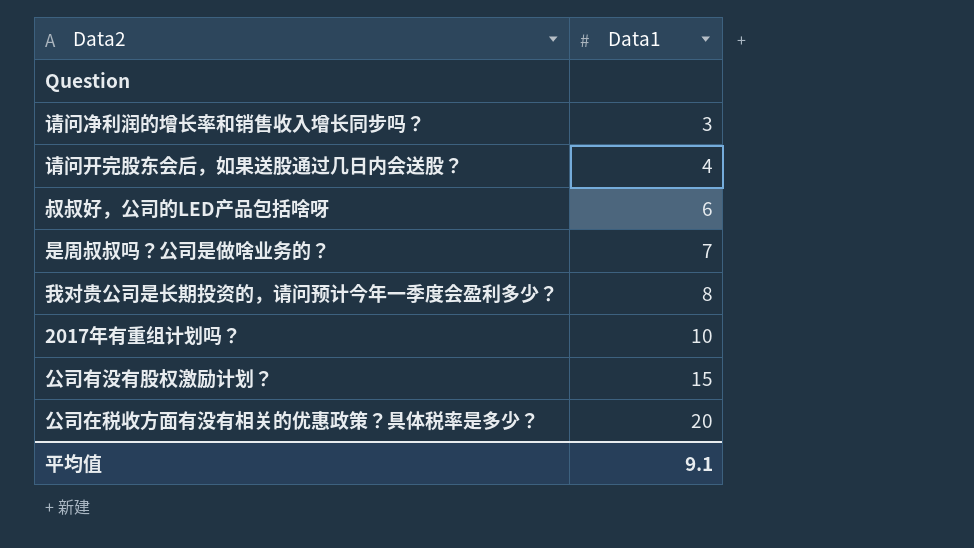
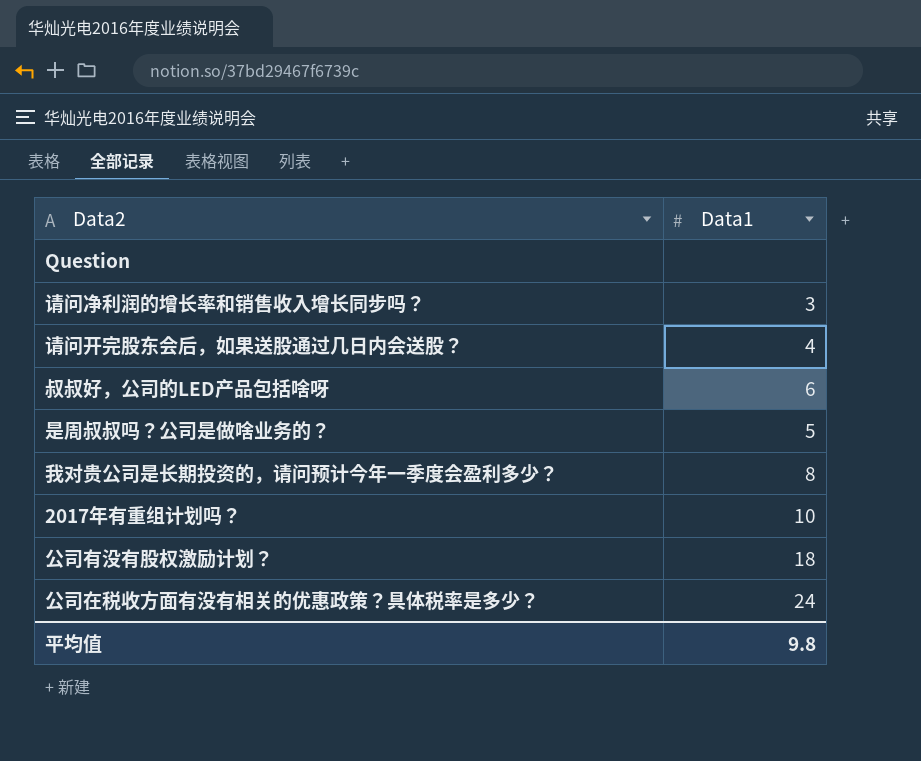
是周叔叔吗？公司是做啥业务的？ | Data1: 7 -> 5
公司有没有股权激励计划？ | Data1: 15 -> 18
公司在税收方面有没有相关的优惠政策？具体税率是多少？ | Data1: 20 -> 24
平均值 | Data1: 9.1 -> 9.8

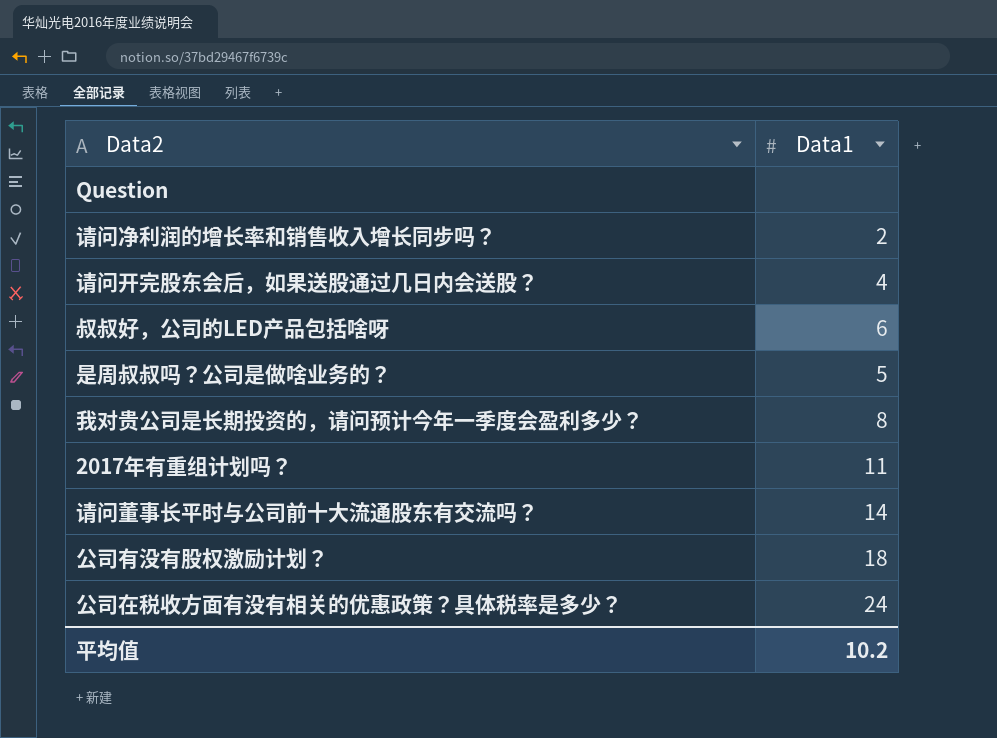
请问净利润的增长率和销售收入增长同步吗？ | Data1: 3 -> 2
2017年有重组计划吗？ | Data1: 10 -> 11
row 请问董事长平时与公司前十大流通股东有交流吗？: none -> 14
平均值 | Data1: 9.8 -> 10.2

